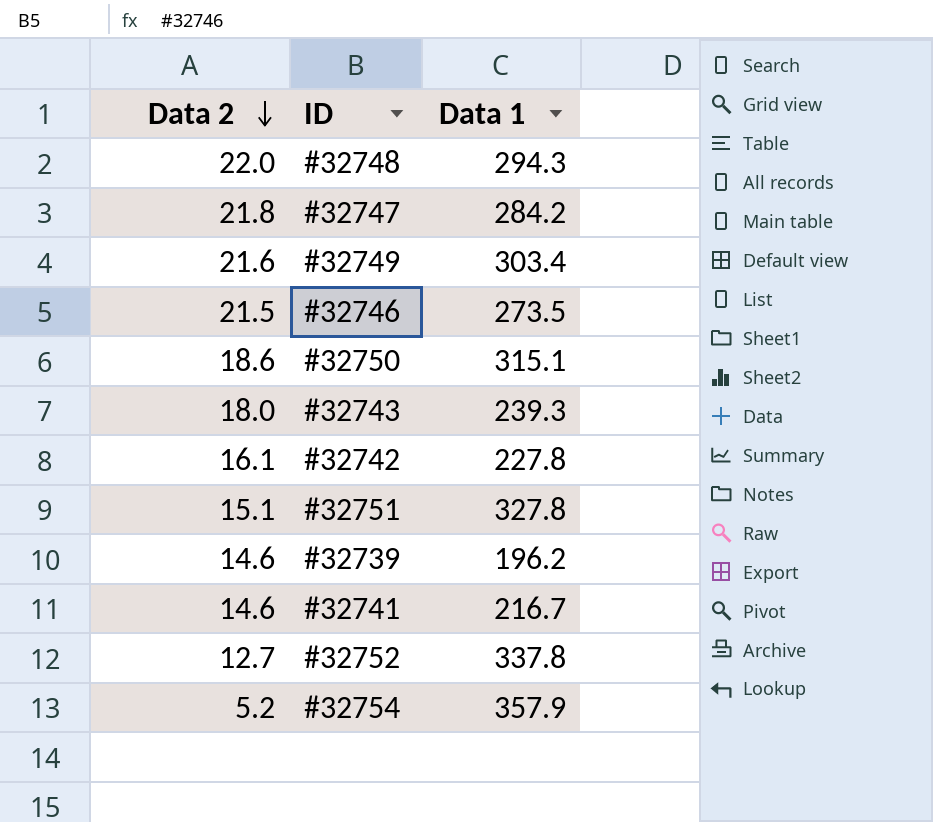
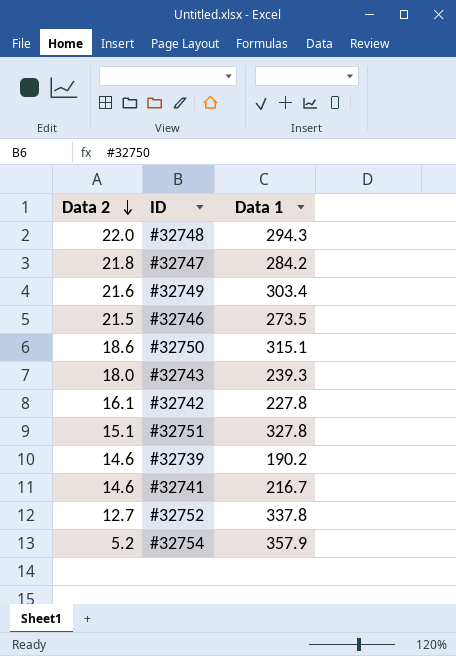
#32739 | Data 1: 196.2 -> 190.2

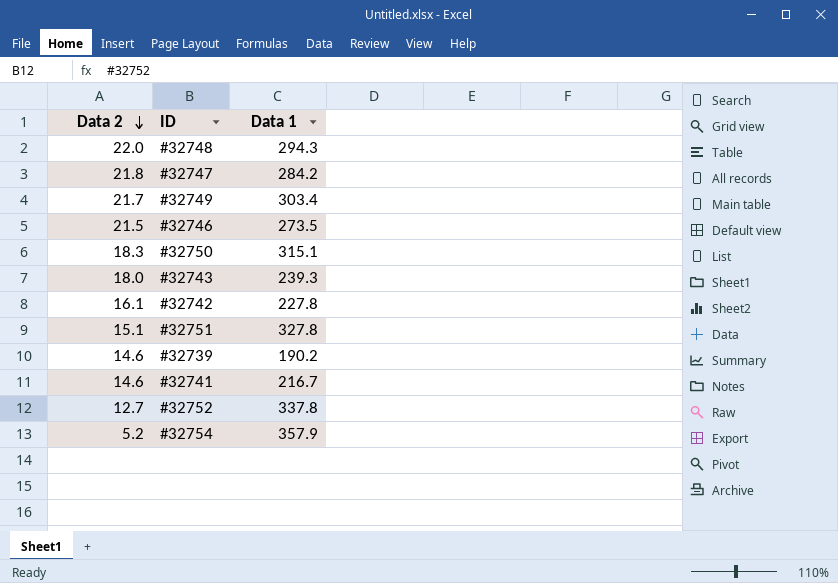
#32749 | Data 2: 21.6 -> 21.7
#32750 | Data 2: 18.6 -> 18.3

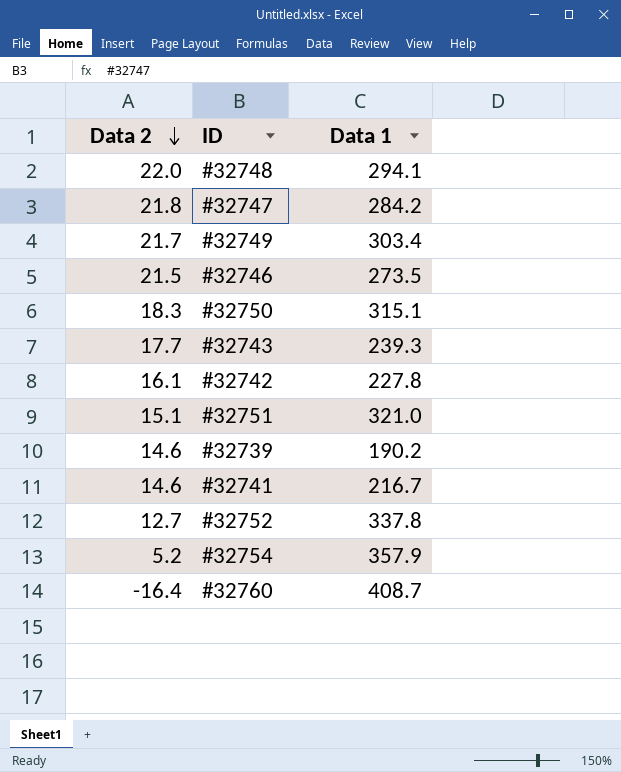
#32748 | Data 1: 294.3 -> 294.1
#32743 | Data 2: 18.0 -> 17.7
#32751 | Data 1: 327.8 -> 321.0
row #32760: none -> -16.4 | 408.7

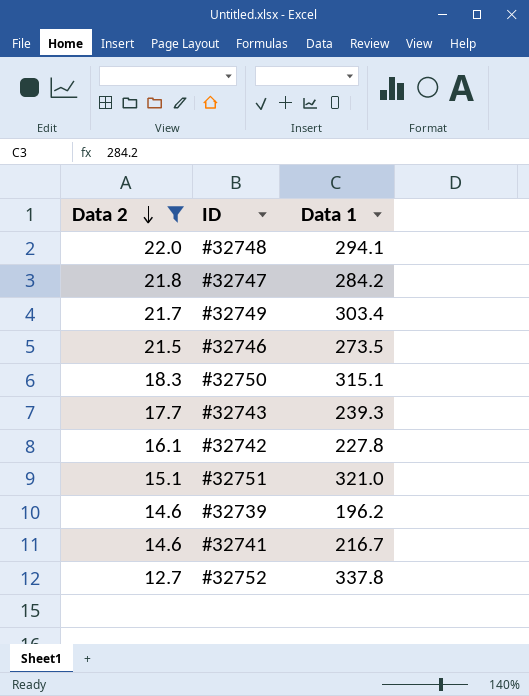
filter: none -> Data 2 >= 12.7
#32739 | Data 1: 190.2 -> 196.2

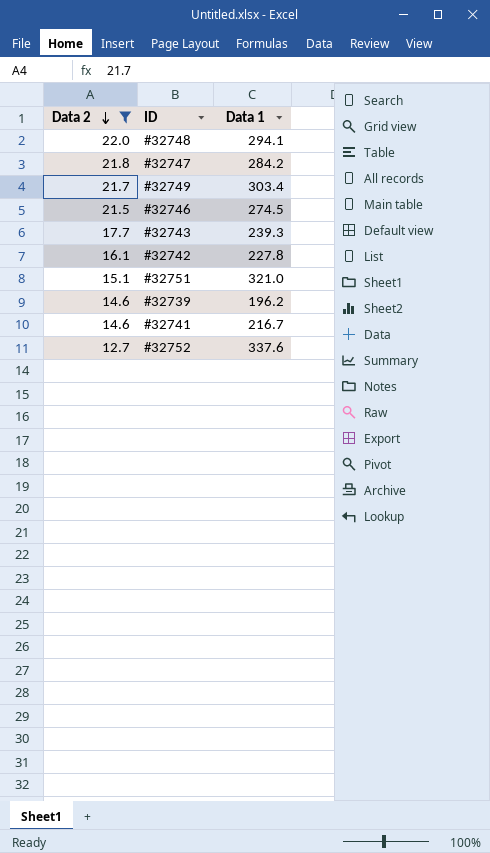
row #32750: 18.3 | 315.1 -> none
#32746 | Data 1: 273.5 -> 274.5
#32752 | Data 1: 337.8 -> 337.6

